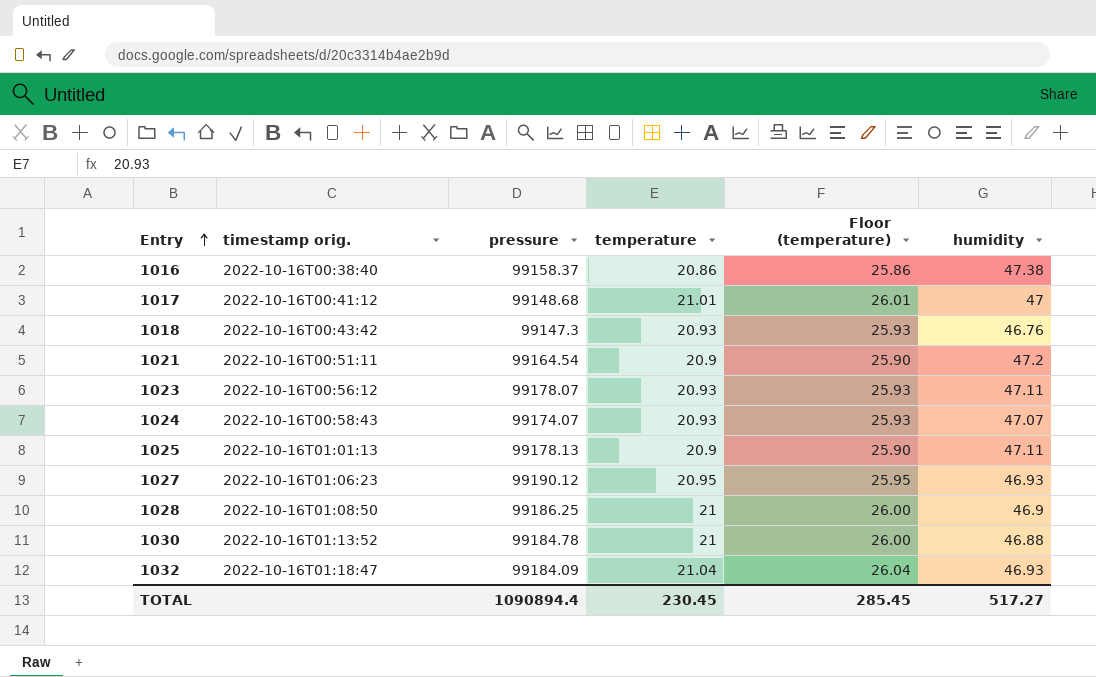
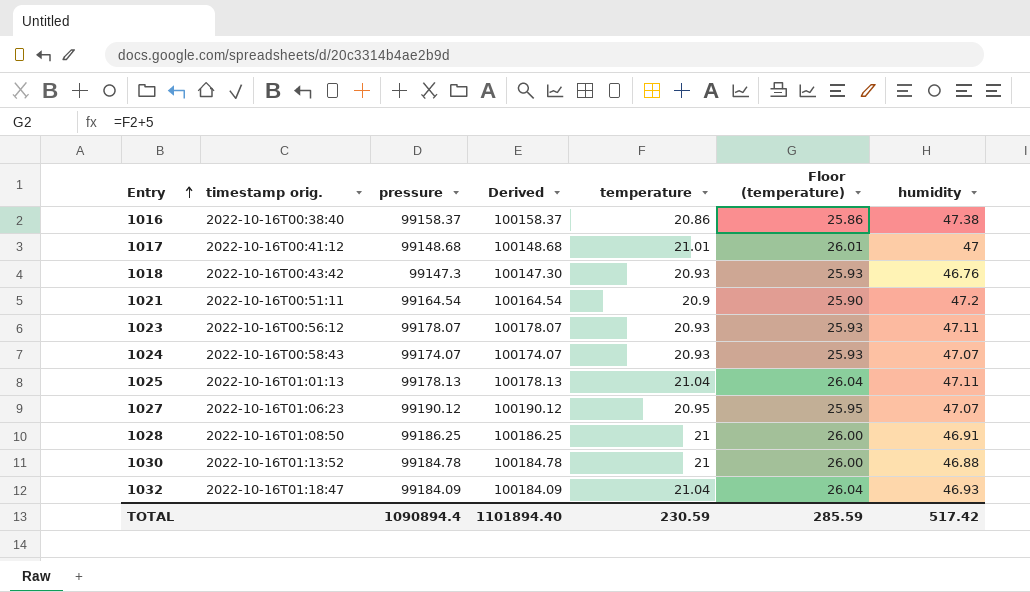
column Derived | formula: none -> [pressure] + 1000
1025 | temperature: 20.9 -> 21.04
1025 | Floor (temperature): 25.90 -> 26.04
1027 | humidity: 46.93 -> 47.07
1028 | humidity: 46.9 -> 46.91
TOTAL | temperature: 230.45 -> 230.59
TOTAL | Floor (temperature): 285.45 -> 285.59
TOTAL | humidity: 517.27 -> 517.42

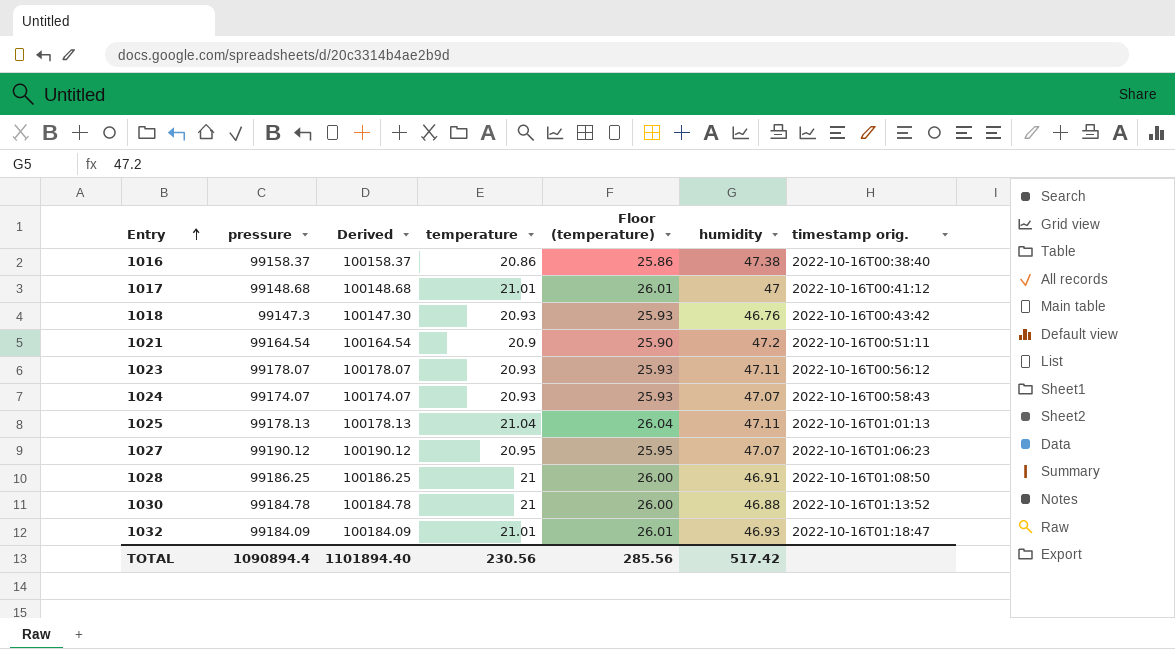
column timestamp orig. | position: 2 -> 7
1032 | temperature: 21.04 -> 21.01
1032 | Floor (temperature): 26.04 -> 26.01
TOTAL | temperature: 230.59 -> 230.56
TOTAL | Floor (temperature): 285.59 -> 285.56

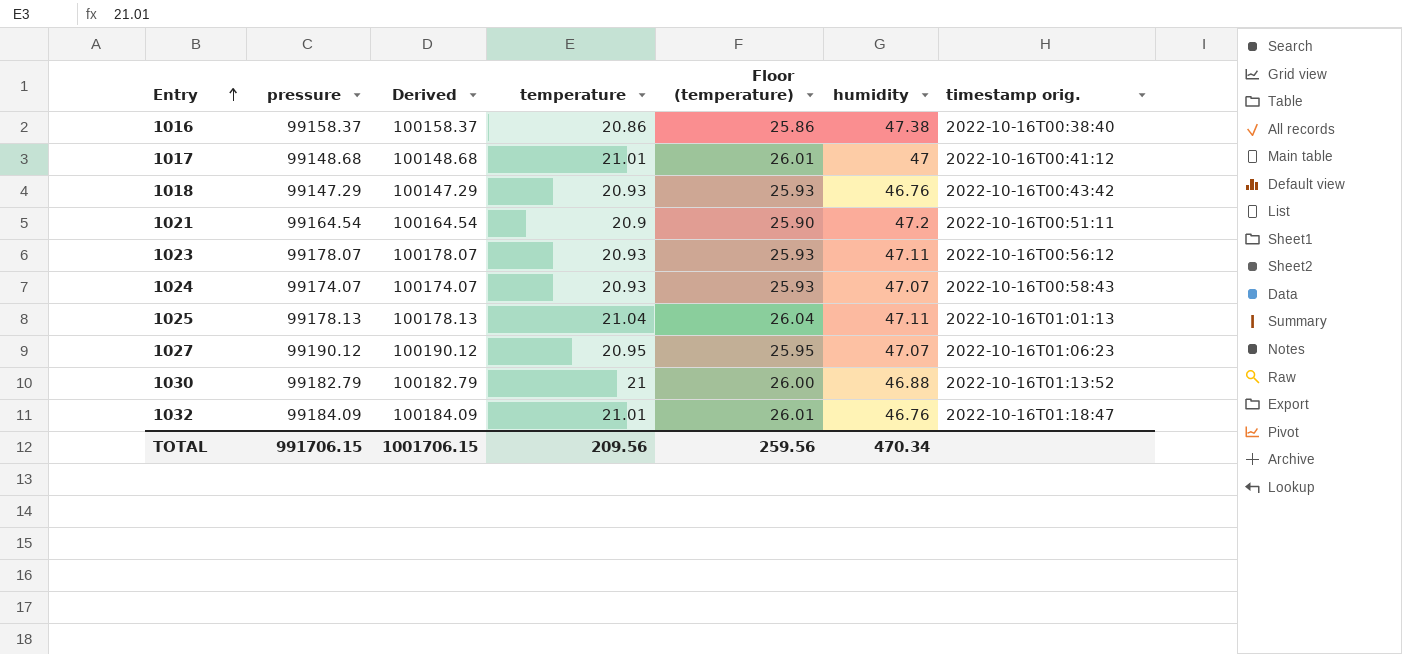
row 1028: 99186.25 | 100186.25 | 21 | 26.00 | 46.91 | 2022-10-16T01:08:50 -> none
1018 | pressure: 99147.3 -> 99147.29
1018 | Derived: 100147.30 -> 100147.29
1030 | pressure: 99184.78 -> 99182.79
1030 | Derived: 100184.78 -> 100182.79
1032 | humidity: 46.93 -> 46.76
TOTAL | pressure: 1090894.4 -> 991706.15
TOTAL | Derived: 1101894.40 -> 1001706.15
TOTAL | temperature: 230.56 -> 209.56
TOTAL | Floor (temperature): 285.56 -> 259.56
TOTAL | humidity: 517.42 -> 470.34

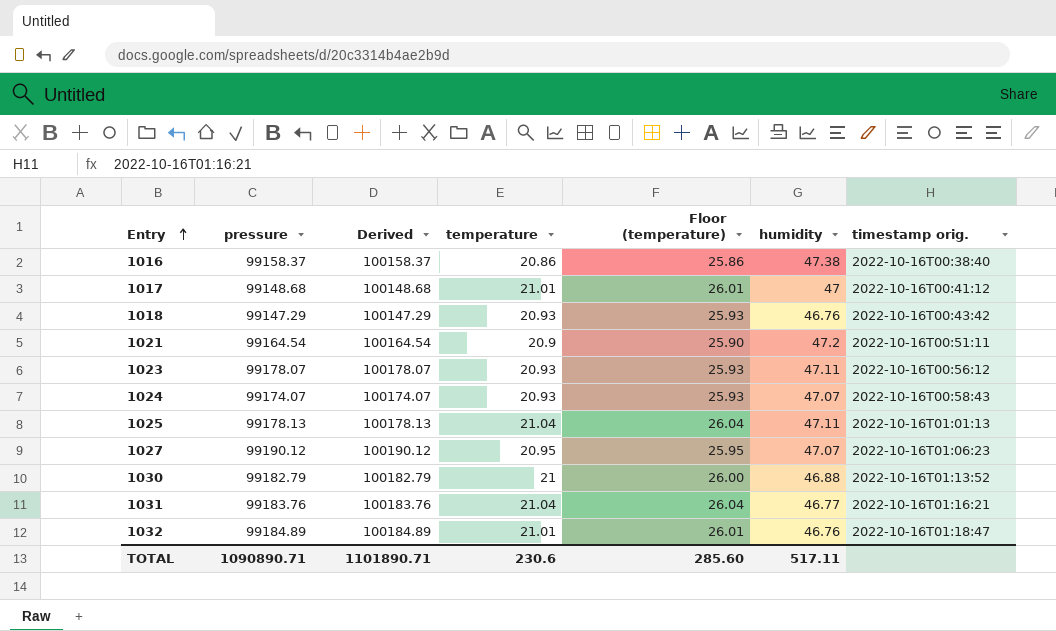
row 1031: none -> 99183.76 | 100183.76 | 21.04 | 26.04 | 46.77 | 2022-10-16T01:16:21
1032 | pressure: 99184.09 -> 99184.89
1032 | Derived: 100184.09 -> 100184.89
TOTAL | pressure: 991706.15 -> 1090890.71
TOTAL | Derived: 1001706.15 -> 1101890.71
TOTAL | temperature: 209.56 -> 230.6
TOTAL | Floor (temperature): 259.56 -> 285.60
TOTAL | humidity: 470.34 -> 517.11

